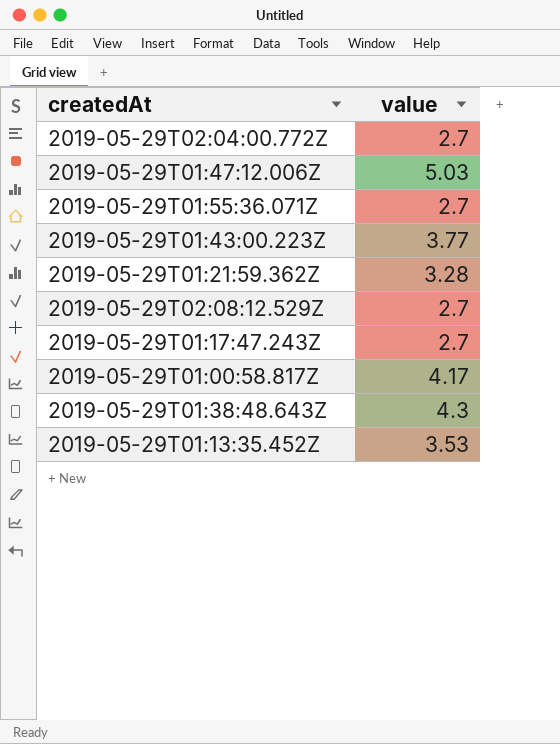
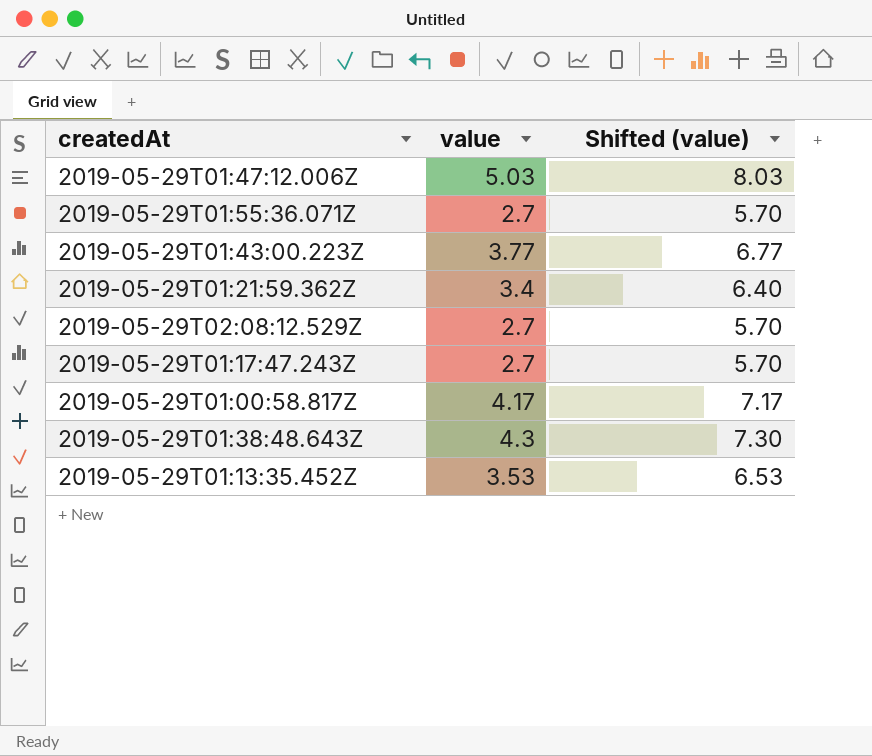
column Shifted (value) | formula: none -> [value] + 3
row 2019-05-29T02:04:00.772Z: 2.7 -> none
2019-05-29T01:21:59.362Z | value: 3.28 -> 3.4

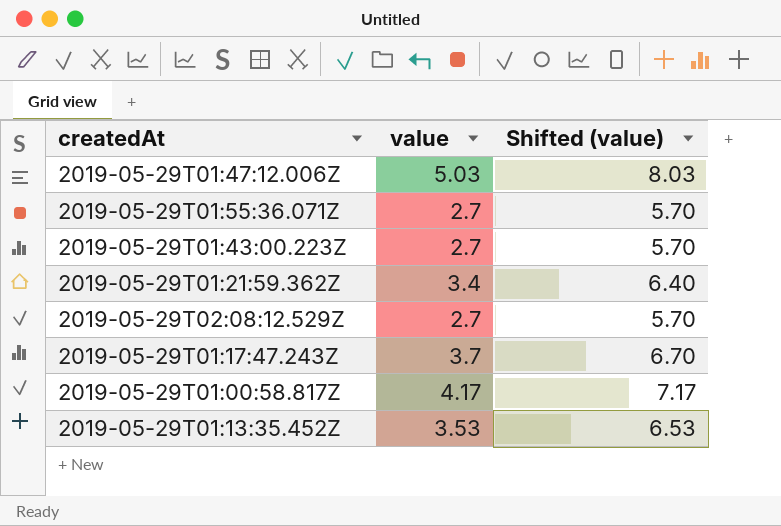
row 2019-05-29T01:38:48.643Z: 4.3 | 7.30 -> none
2019-05-29T01:43:00.223Z | value: 3.77 -> 2.7
2019-05-29T01:43:00.223Z | Shifted (value): 6.77 -> 5.70
2019-05-29T01:17:47.243Z | value: 2.7 -> 3.7
2019-05-29T01:17:47.243Z | Shifted (value): 5.70 -> 6.70

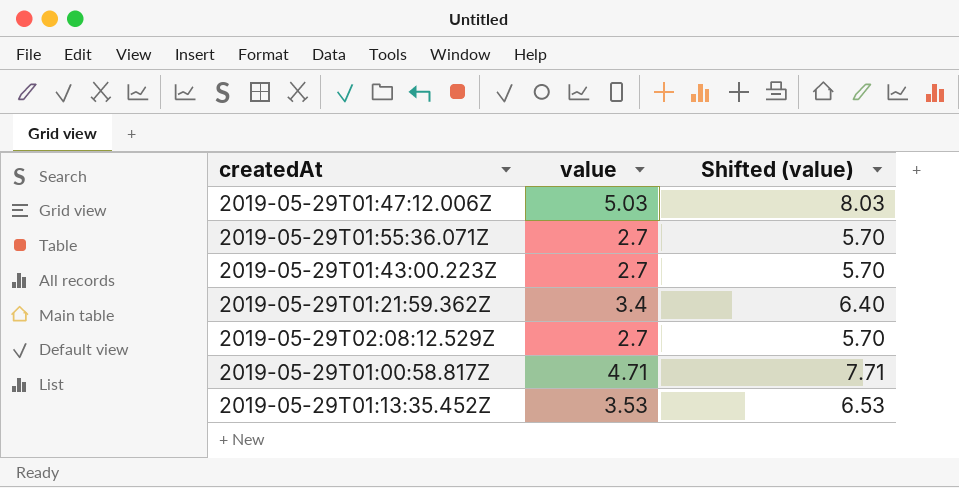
row 2019-05-29T01:17:47.243Z: 3.7 | 6.70 -> none
2019-05-29T01:00:58.817Z | value: 4.17 -> 4.71
2019-05-29T01:00:58.817Z | Shifted (value): 7.17 -> 7.71

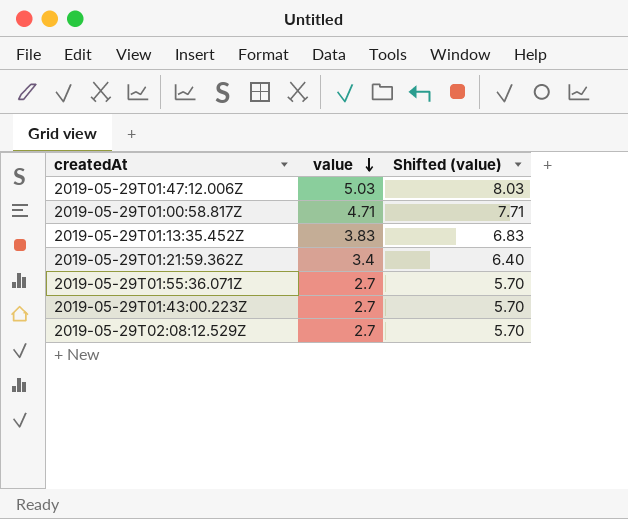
row order: none -> value descending
2019-05-29T01:13:35.452Z | value: 3.53 -> 3.83
2019-05-29T01:13:35.452Z | Shifted (value): 6.53 -> 6.83

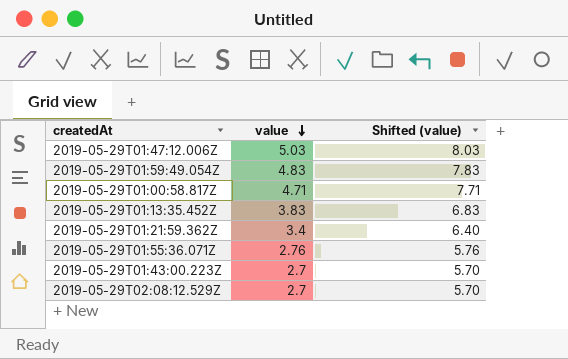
row 2019-05-29T01:59:49.054Z: none -> 4.83 | 7.83
2019-05-29T01:55:36.071Z | value: 2.7 -> 2.76
2019-05-29T01:55:36.071Z | Shifted (value): 5.70 -> 5.76

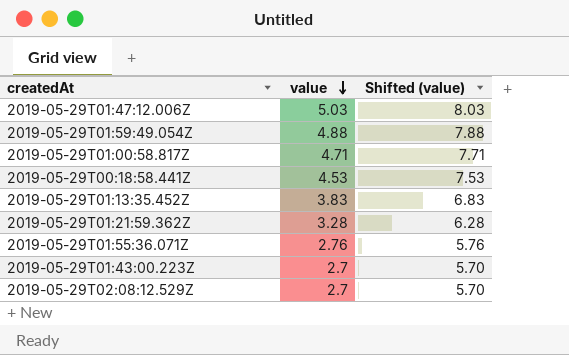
2019-05-29T01:59:49.054Z | value: 4.83 -> 4.88
2019-05-29T01:59:49.054Z | Shifted (value): 7.83 -> 7.88
row 2019-05-29T00:18:58.441Z: none -> 4.53 | 7.53
2019-05-29T01:21:59.362Z | value: 3.4 -> 3.28
2019-05-29T01:21:59.362Z | Shifted (value): 6.40 -> 6.28

